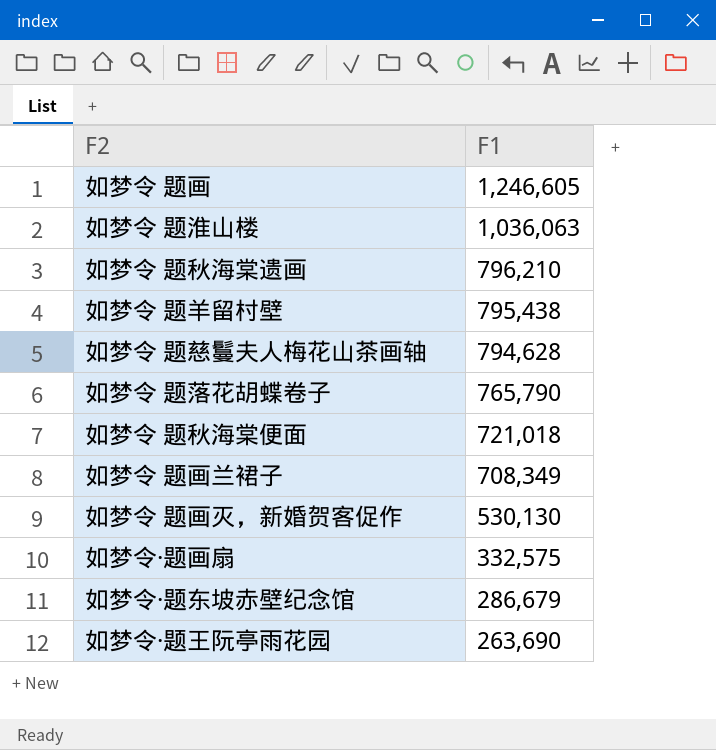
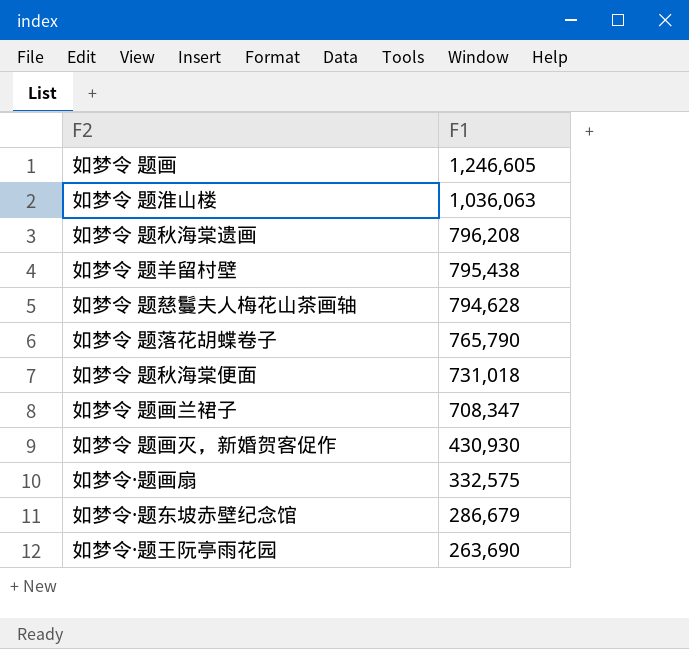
如梦令 题秋海棠遗画 | F1: 796,210 -> 796,208
如梦令 题秋海棠便面 | F1: 721,018 -> 731,018
如梦令 题画兰裙子 | F1: 708,349 -> 708,347
如梦令 题画灭，新婚贺客促作 | F1: 530,130 -> 430,930

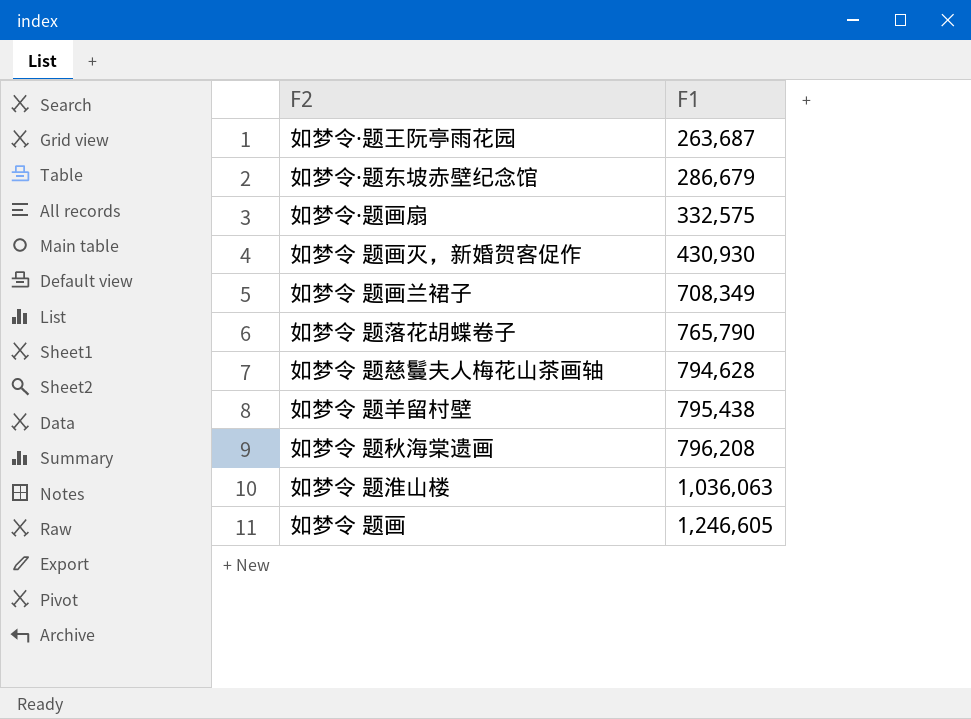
row order: F1 descending -> F1 ascending
row 如梦令 题秋海棠便面: 731,018 -> none
如梦令·题王阮亭雨花园 | F1: 263,690 -> 263,687
如梦令 题画兰裙子 | F1: 708,347 -> 708,349

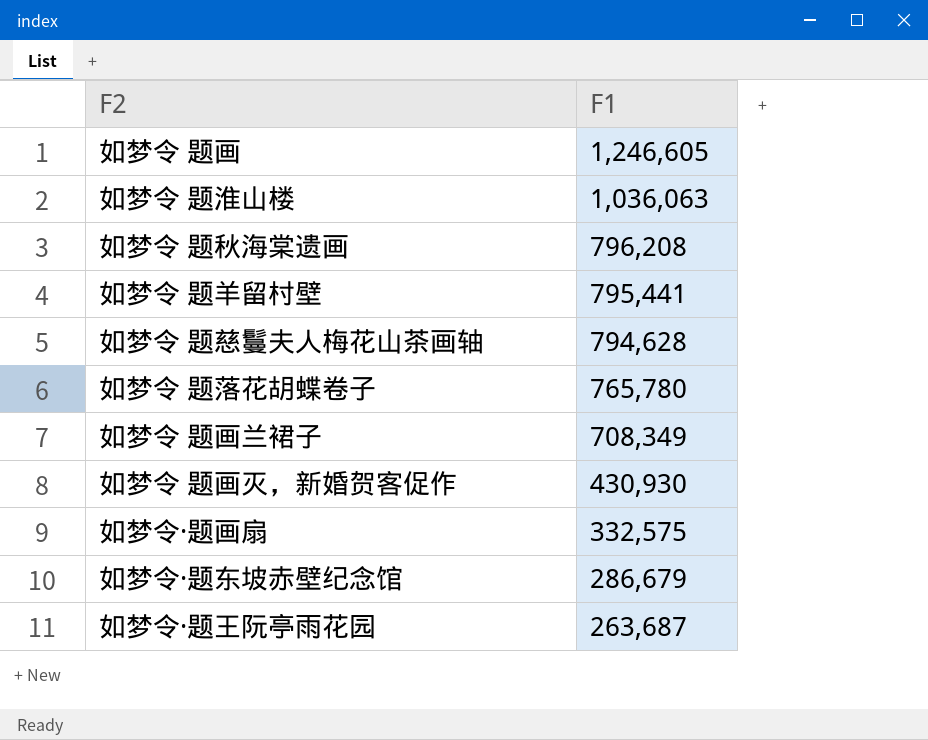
row order: F1 ascending -> F1 descending
如梦令 题羊留村壁 | F1: 795,438 -> 795,441
如梦令 题落花胡蝶卷子 | F1: 765,790 -> 765,780

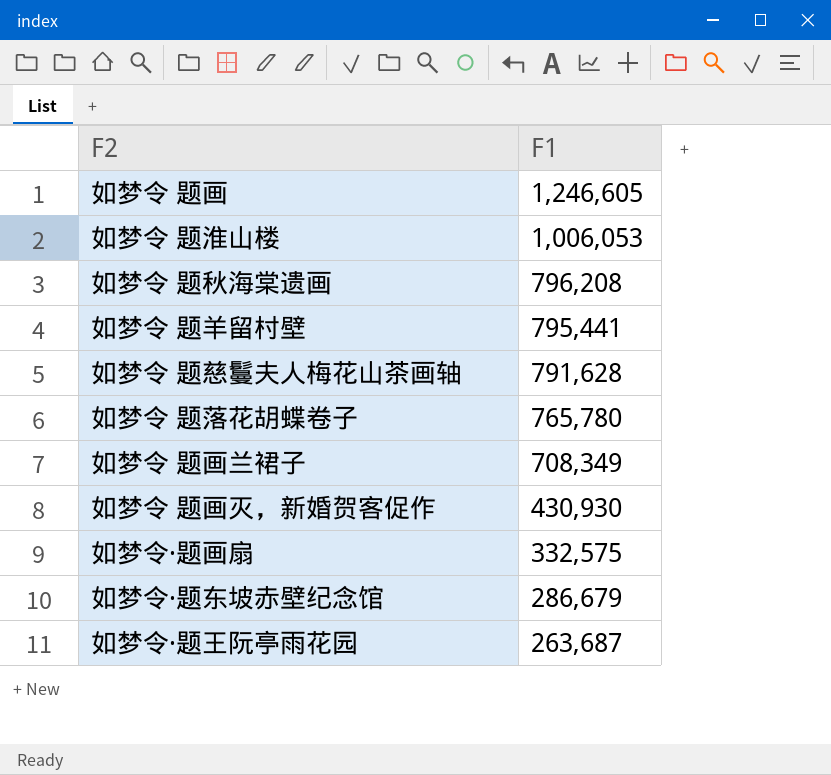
如梦令 题淮山楼 | F1: 1,036,063 -> 1,006,053
如梦令 题慈鬘夫人梅花山茶画轴 | F1: 794,628 -> 791,628

